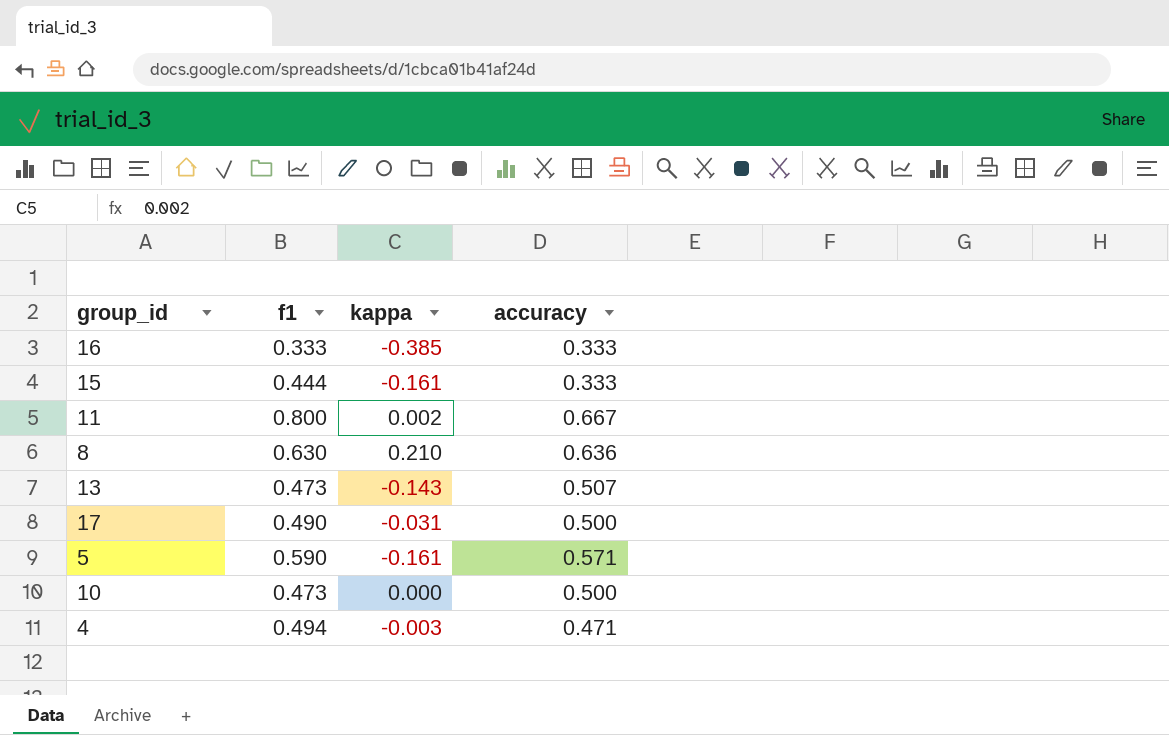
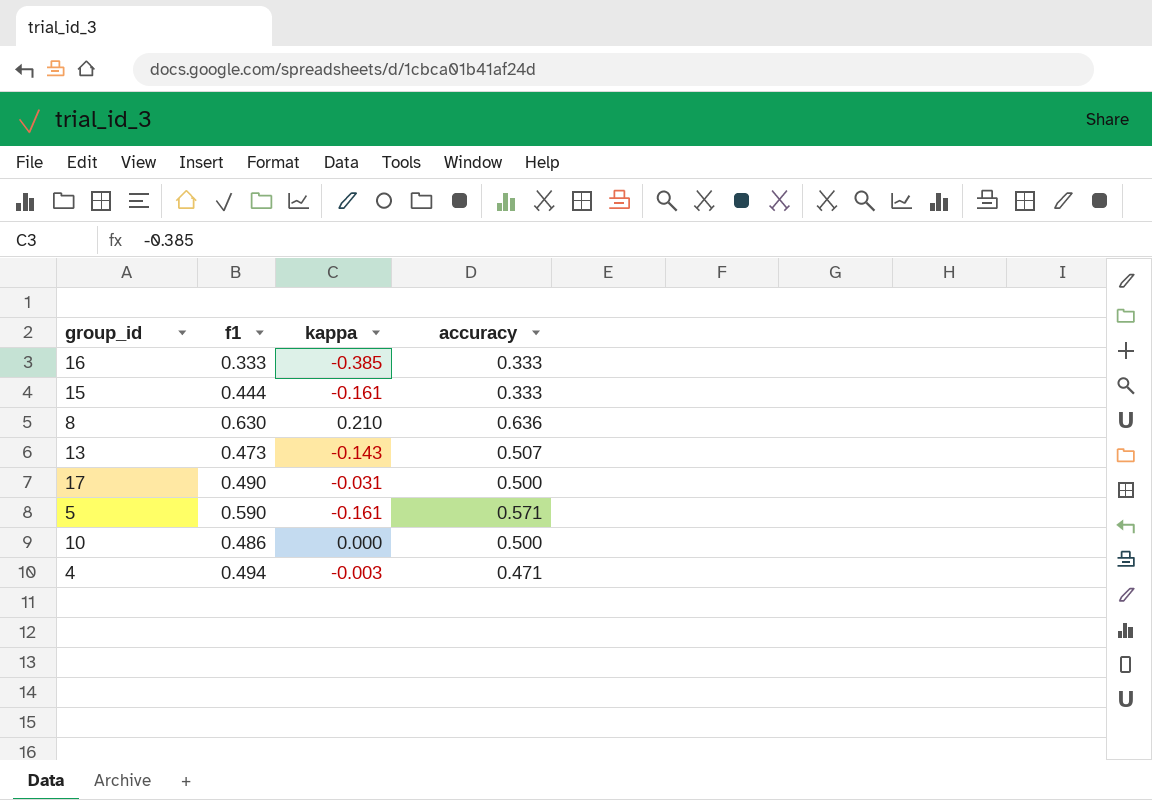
row 11: 0.800 | 0.002 | 0.667 -> none
10 | f1: 0.473 -> 0.486

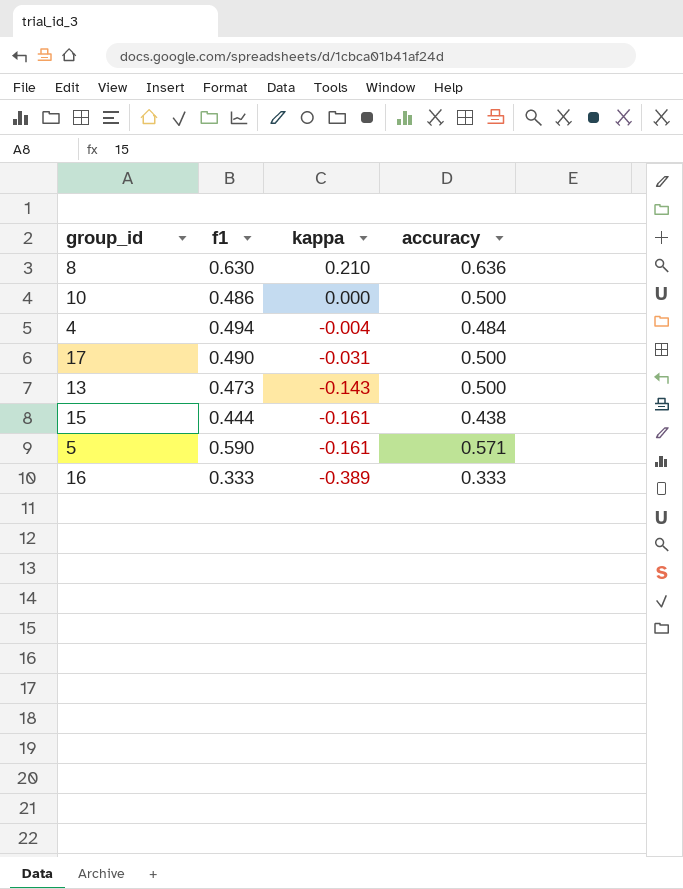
row order: none -> kappa descending
4 | kappa: -0.003 -> -0.004
4 | accuracy: 0.471 -> 0.484
13 | accuracy: 0.507 -> 0.500
15 | accuracy: 0.333 -> 0.438
16 | kappa: -0.385 -> -0.389

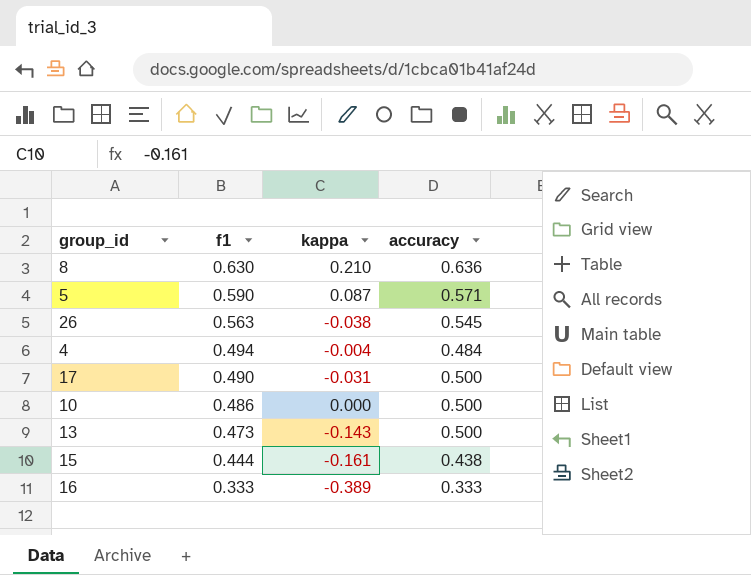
row order: kappa descending -> f1 descending
5 | kappa: -0.161 -> 0.087
row 26: none -> 0.563 | -0.038 | 0.545

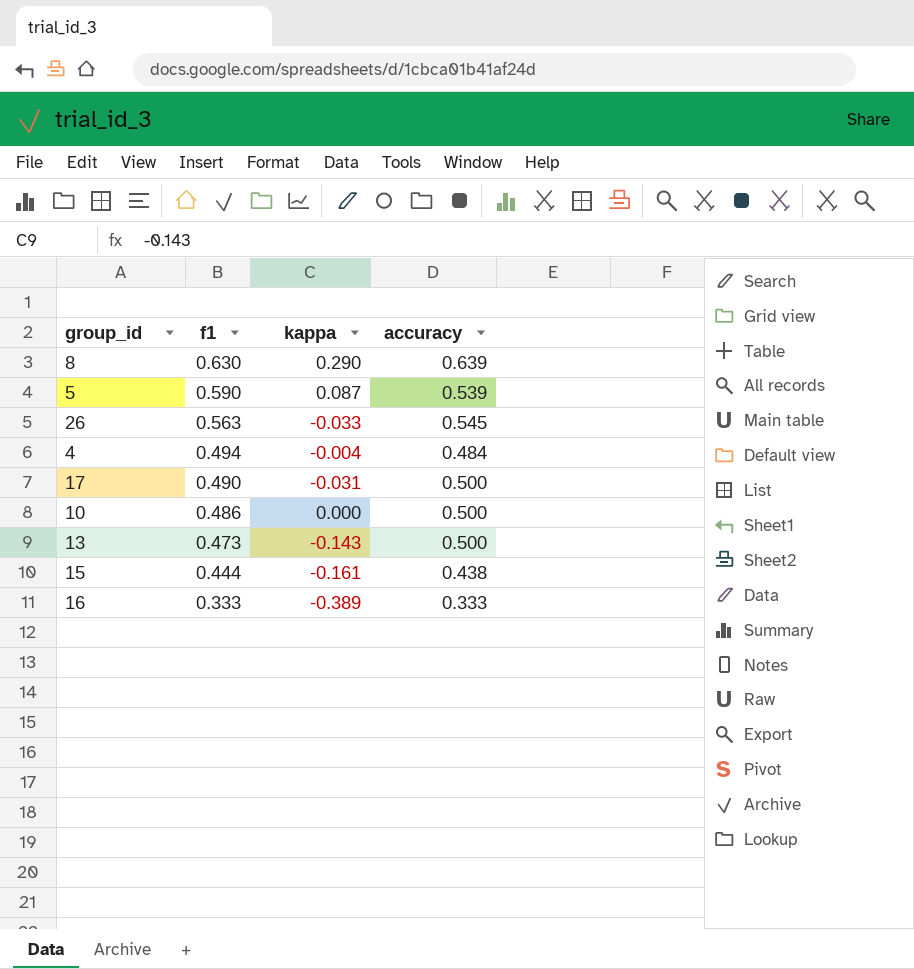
8 | kappa: 0.210 -> 0.290
8 | accuracy: 0.636 -> 0.639
5 | accuracy: 0.571 -> 0.539
26 | kappa: -0.038 -> -0.033

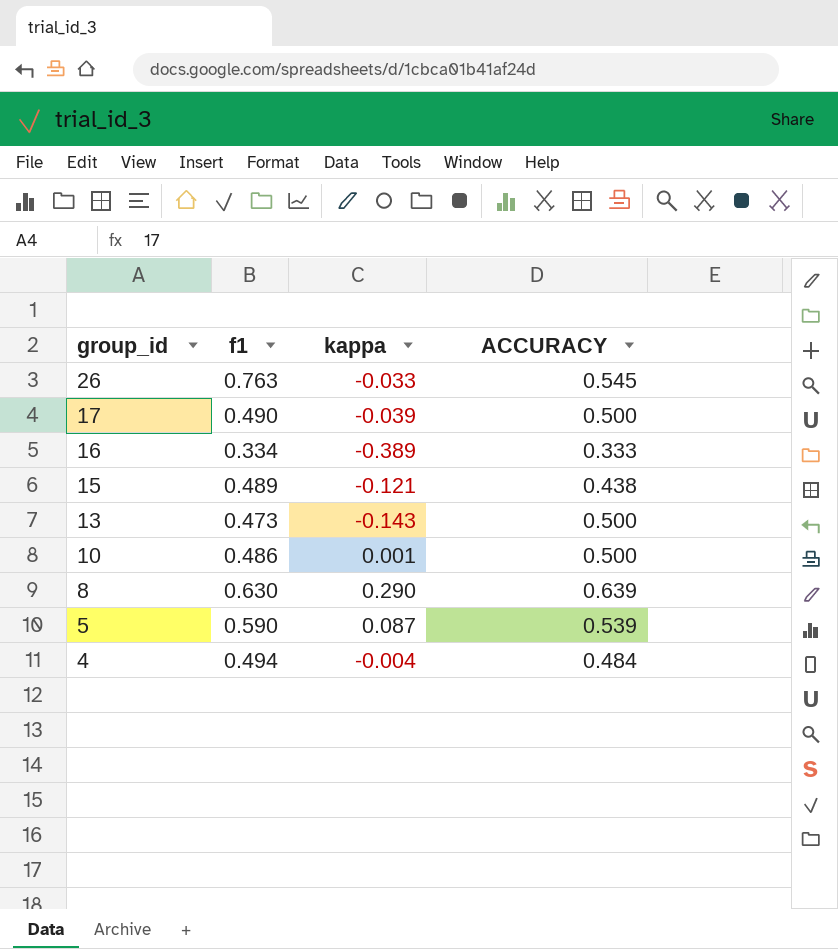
row order: f1 descending -> group_id descending
column name: accuracy -> ACCURACY
26 | f1: 0.563 -> 0.763
17 | kappa: -0.031 -> -0.039
16 | f1: 0.333 -> 0.334
15 | f1: 0.444 -> 0.489
15 | kappa: -0.161 -> -0.121
10 | kappa: 0.000 -> 0.001

